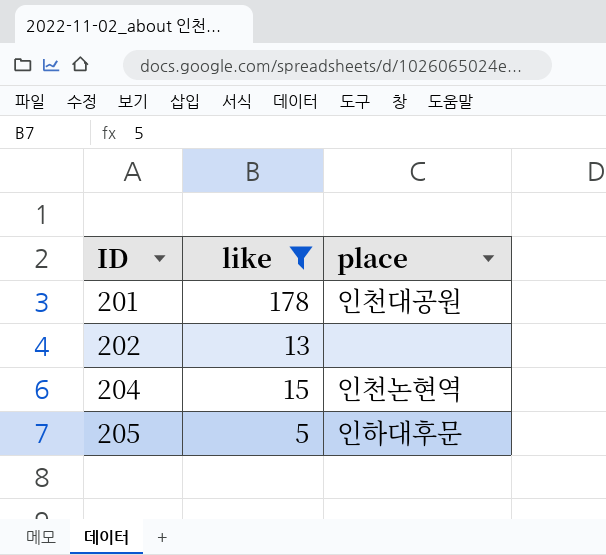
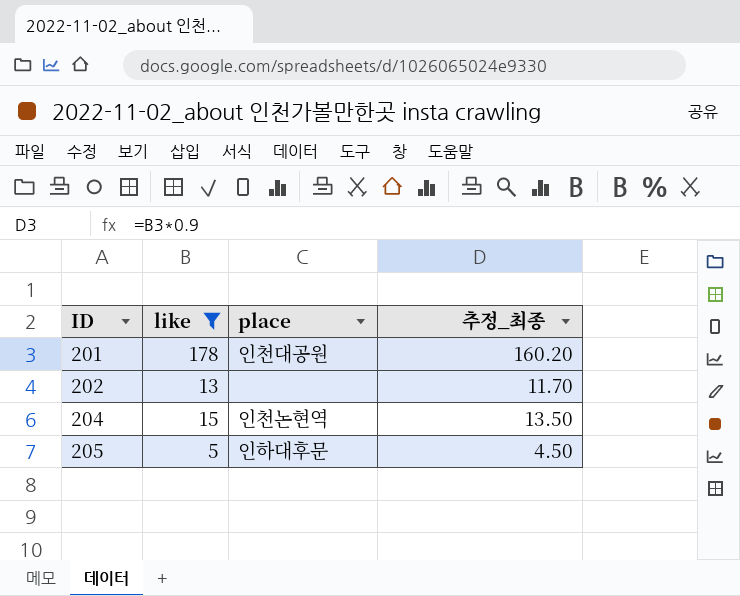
column 추정_최종 | formula: none -> [like] * 0.9

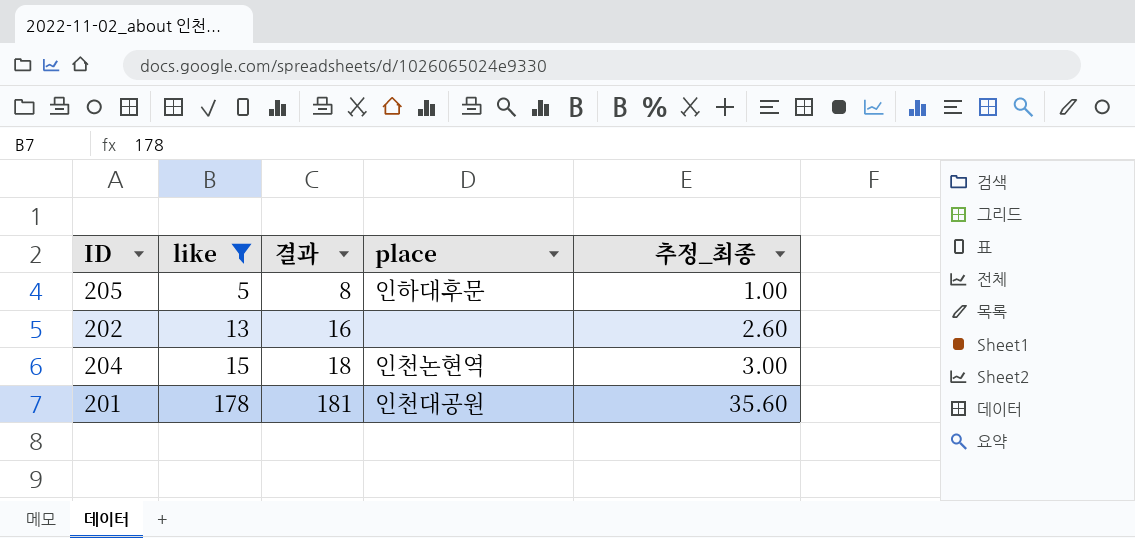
row order: ID ascending -> like ascending
column 결과 | formula: none -> [like] + 3
column 추정_최종 | formula: [like] * 0.9 -> [like] * 0.2

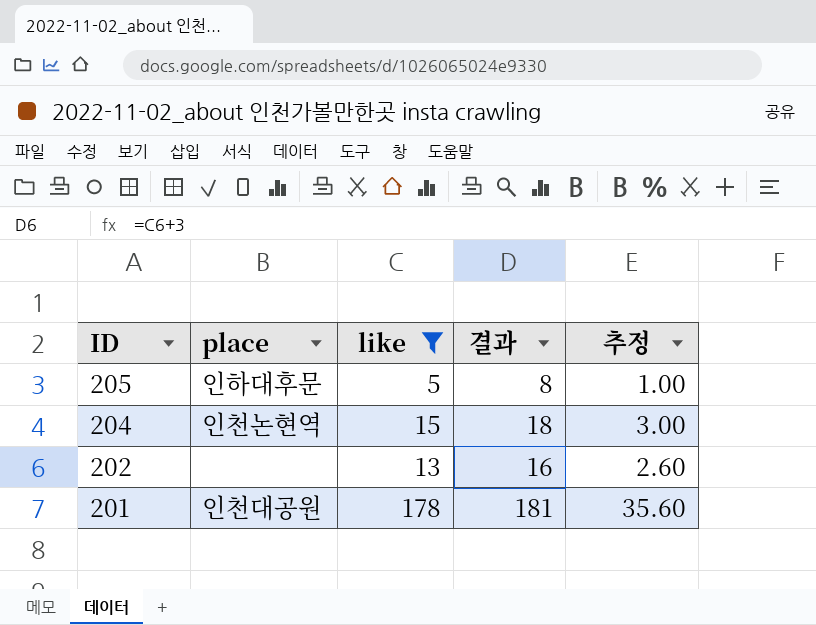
row order: like ascending -> ID descending
column place | position: 4 -> 2
column name: 추정_최종 -> 추정

